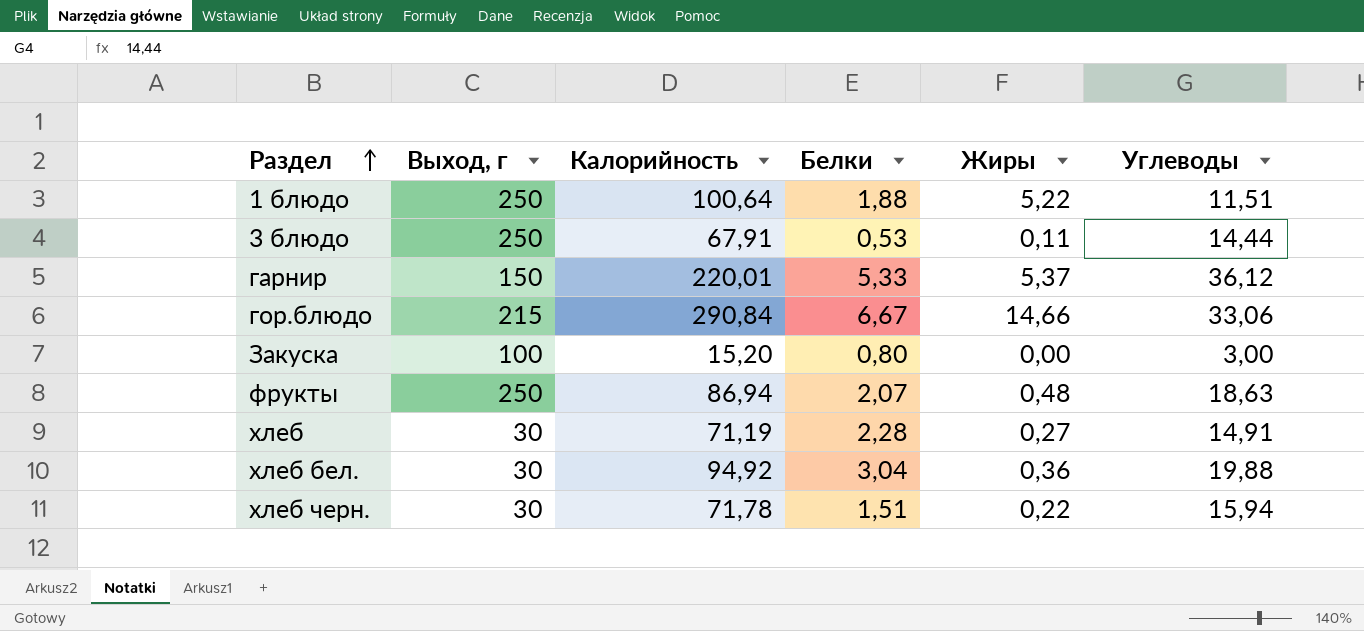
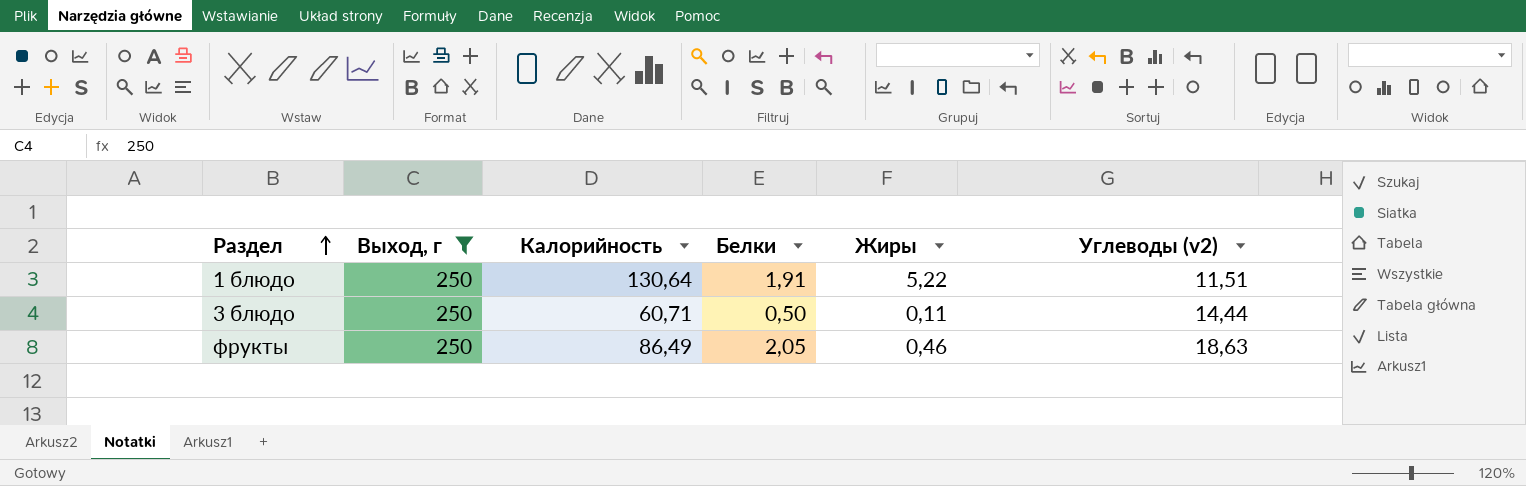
filter: none -> Выход, г = 250
column name: Углеводы -> Углеводы (v2)
1 блюдо | Калорийность: 100,64 -> 130,64
1 блюдо | Белки: 1,88 -> 1,91
3 блюдо | Калорийность: 67,91 -> 60,71
3 блюдо | Белки: 0,53 -> 0,50
фрукты | Калорийность: 86,94 -> 86,49
фрукты | Белки: 2,07 -> 2,05
фрукты | Жиры: 0,48 -> 0,46

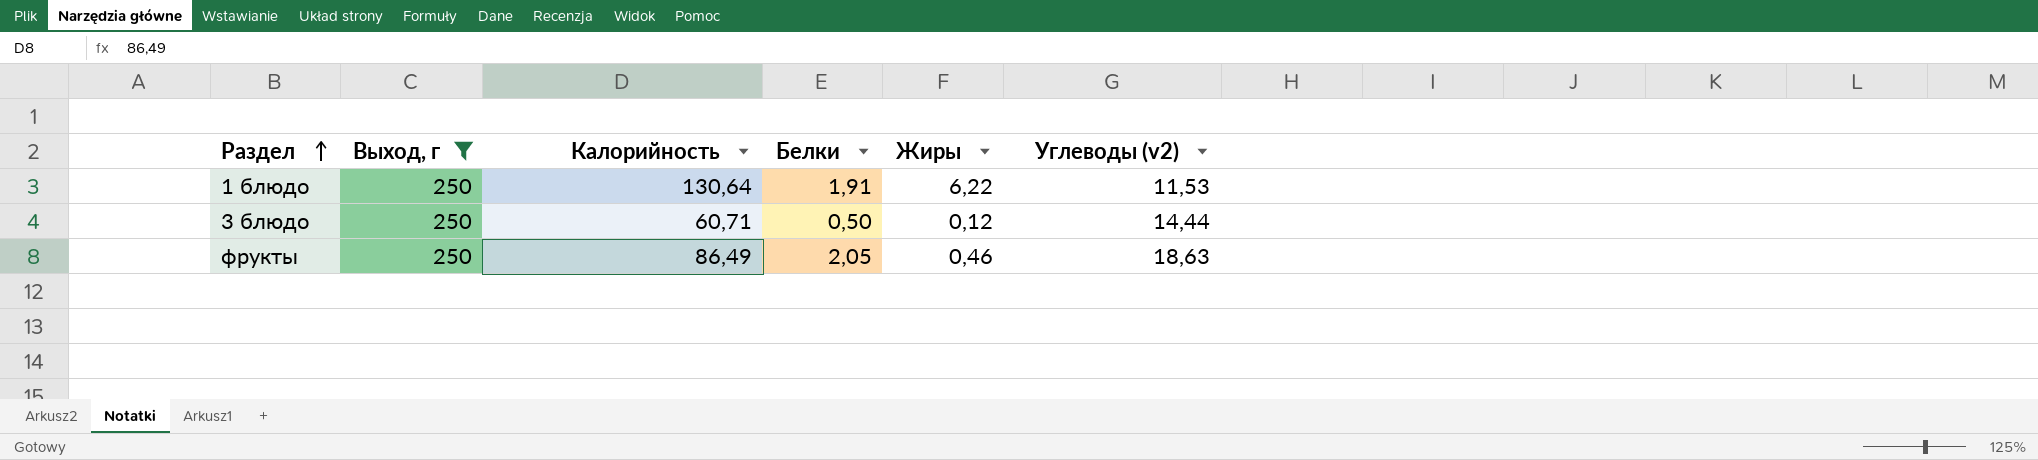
1 блюдо | Жиры: 5,22 -> 6,22
1 блюдо | Углеводы (v2): 11,51 -> 11,53
3 блюдо | Жиры: 0,11 -> 0,12

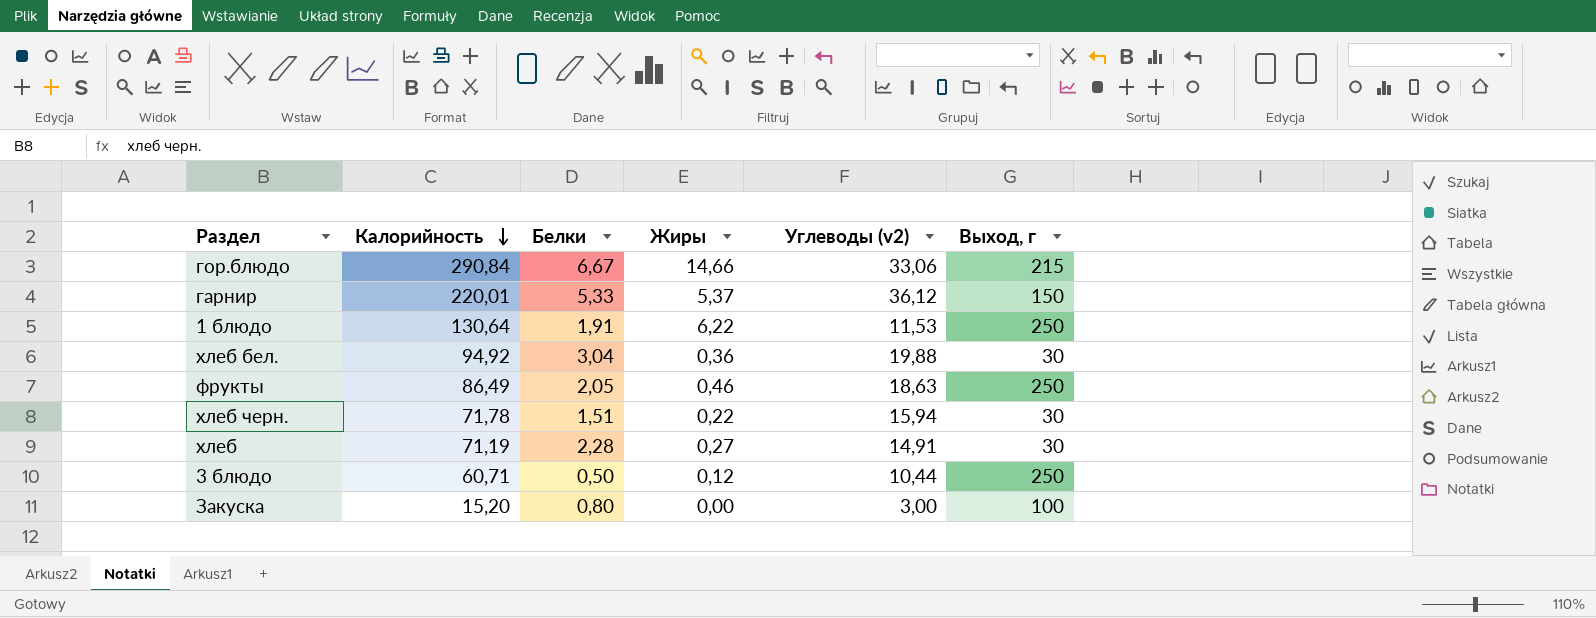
filter: Выход, г = 250 -> none
row order: Раздел ascending -> Калорийность descending
column Выход, г | position: 2 -> 6
3 блюдо | Углеводы (v2): 14,44 -> 10,44

